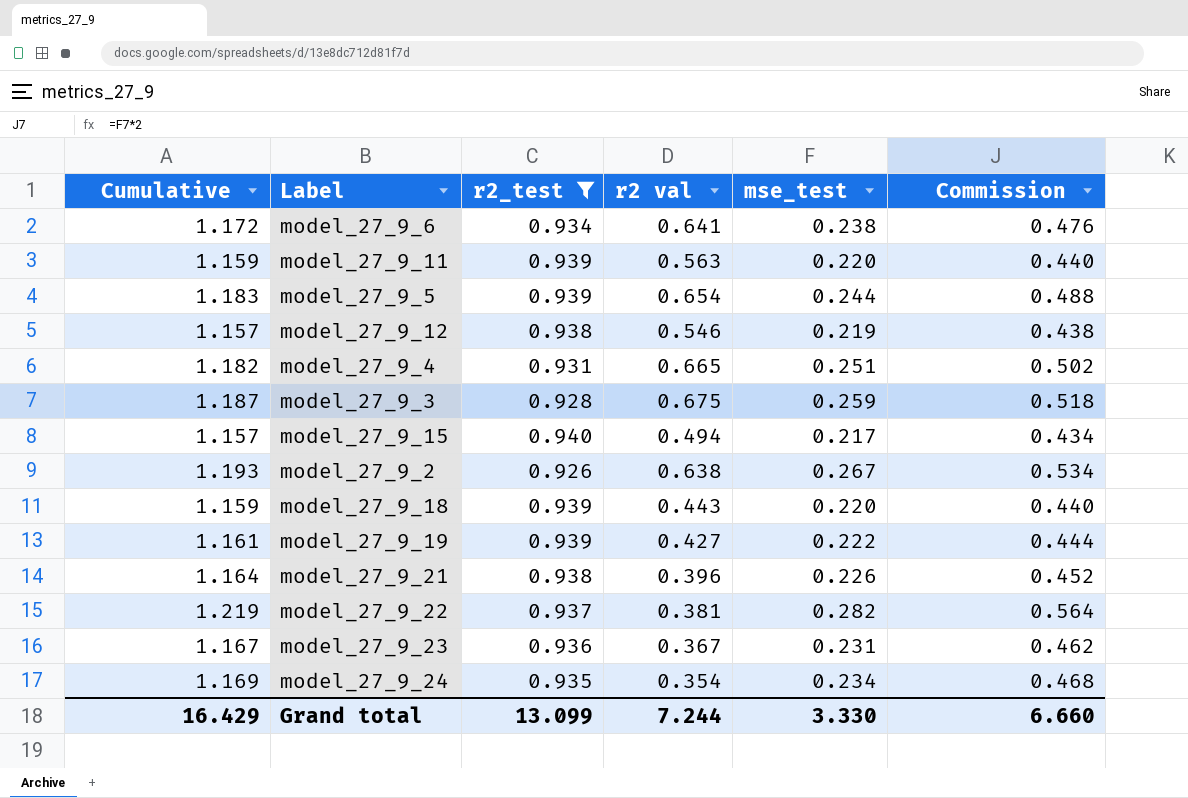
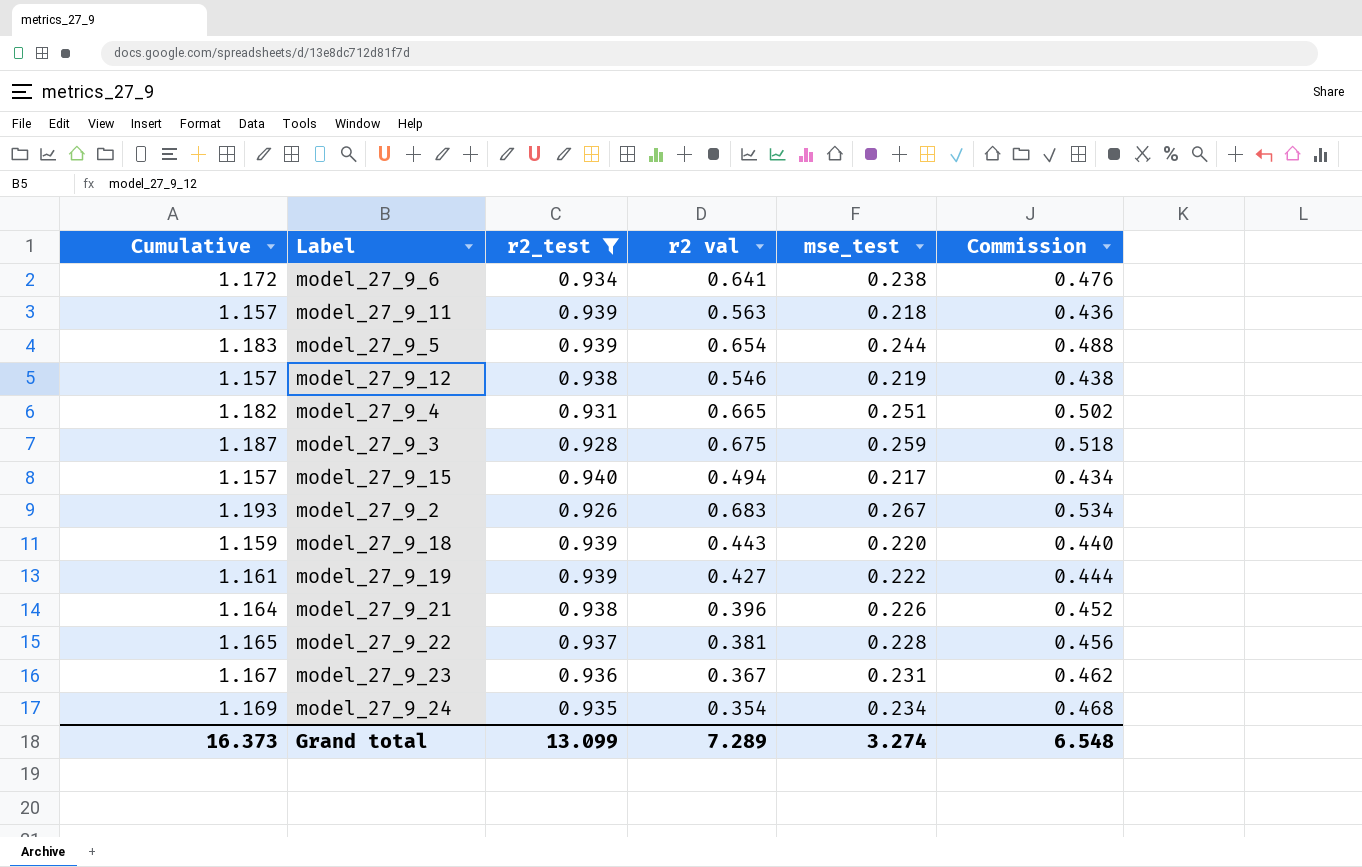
model_27_9_11 | Cumulative: 1.159 -> 1.157
model_27_9_11 | mse_test: 0.220 -> 0.218
model_27_9_11 | Commission: 0.440 -> 0.436
model_27_9_2 | r2 val: 0.638 -> 0.683
model_27_9_22 | Cumulative: 1.219 -> 1.165
model_27_9_22 | mse_test: 0.282 -> 0.228
model_27_9_22 | Commission: 0.564 -> 0.456
Grand total | Cumulative: 16.429 -> 16.373
Grand total | r2 val: 7.244 -> 7.289
Grand total | mse_test: 3.330 -> 3.274
Grand total | Commission: 6.660 -> 6.548

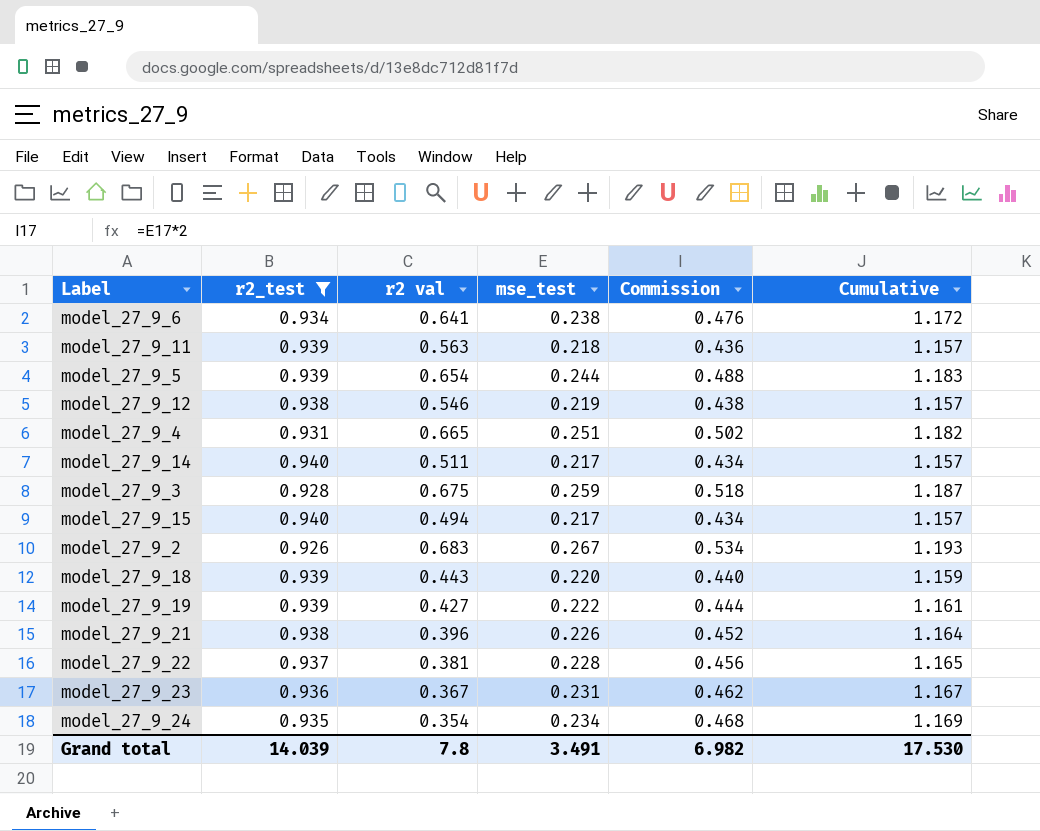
column Cumulative | position: 1 -> 6
row model_27_9_14: none -> 0.940 | 0.511 | 0.217 | 0.434 | 1.157
Grand total | r2_test: 13.099 -> 14.039
Grand total | r2 val: 7.289 -> 7.8
Grand total | mse_test: 3.274 -> 3.491
Grand total | Commission: 6.548 -> 6.982
Grand total | Cumulative: 16.373 -> 17.530

